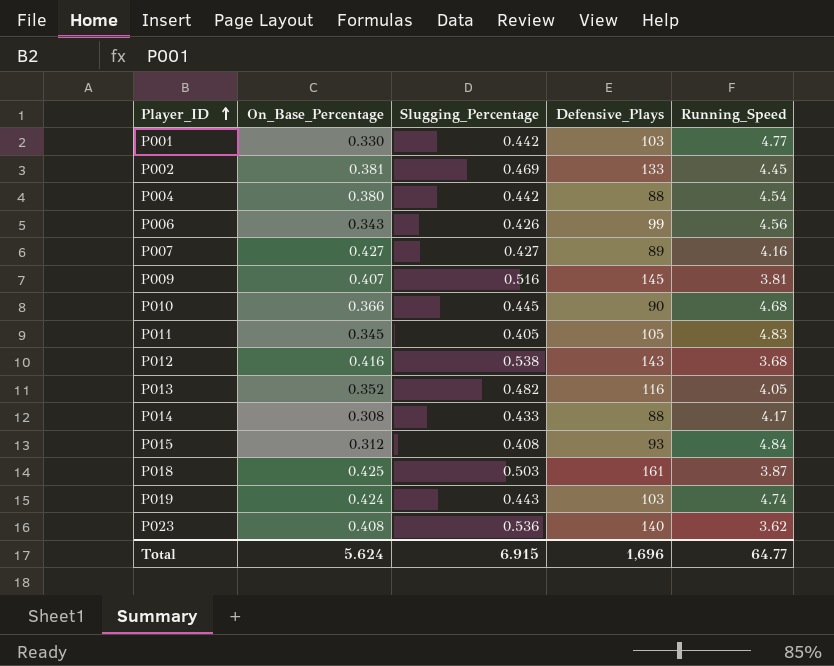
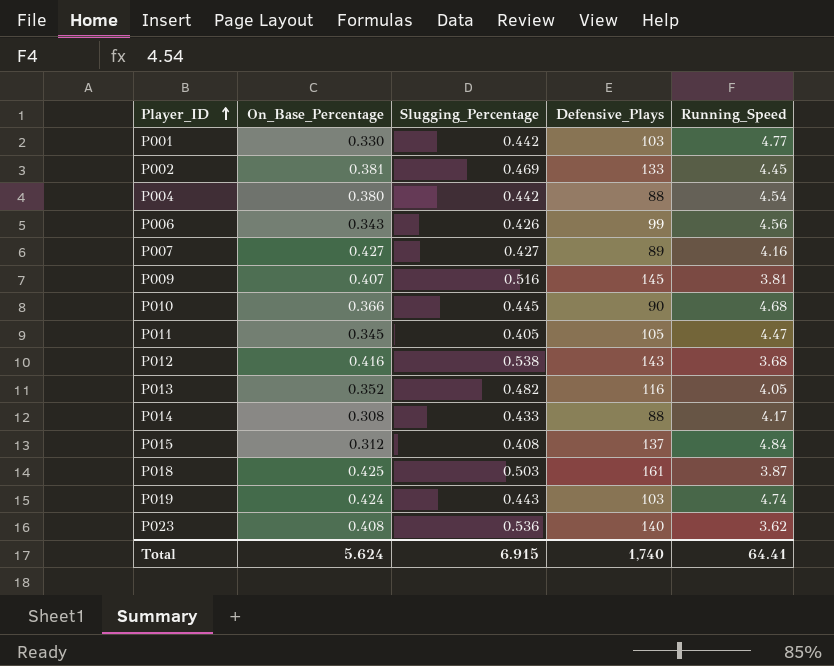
P011 | Running_Speed: 4.83 -> 4.47
P015 | Defensive_Plays: 93 -> 137
Total | Defensive_Plays: 1,696 -> 1,740
Total | Running_Speed: 64.77 -> 64.41

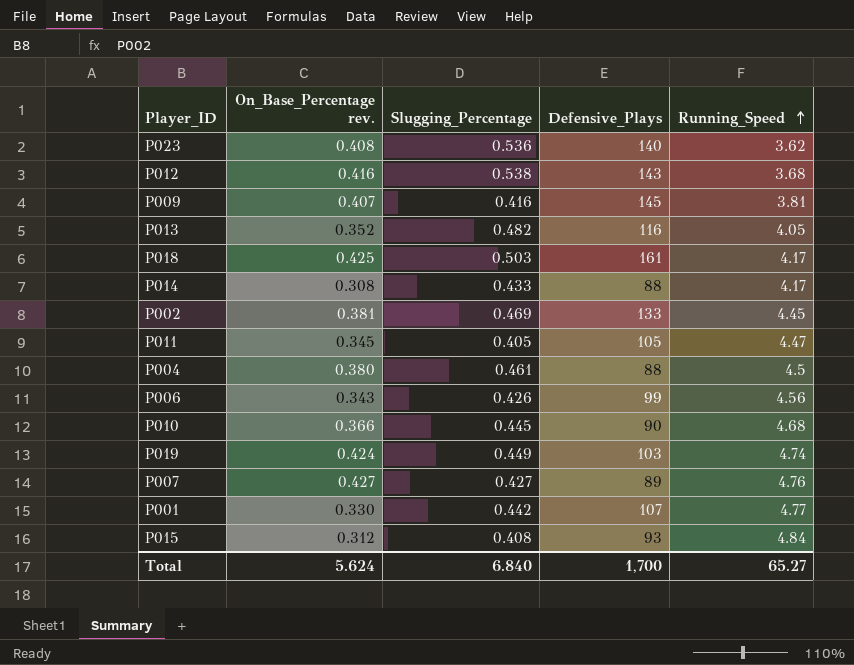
row order: Player_ID ascending -> Running_Speed ascending
column name: On_Base_Percentage -> On_Base_Percentage rev.
P009 | Slugging_Percentage: 0.516 -> 0.416
P018 | Running_Speed: 3.87 -> 4.17
P004 | Slugging_Percentage: 0.442 -> 0.461
P004 | Running_Speed: 4.54 -> 4.5
P019 | Slugging_Percentage: 0.443 -> 0.449
P007 | Running_Speed: 4.16 -> 4.76
P001 | Defensive_Plays: 103 -> 107
P015 | Defensive_Plays: 137 -> 93
Total | Slugging_Percentage: 6.915 -> 6.840
Total | Defensive_Plays: 1,740 -> 1,700
Total | Running_Speed: 64.41 -> 65.27

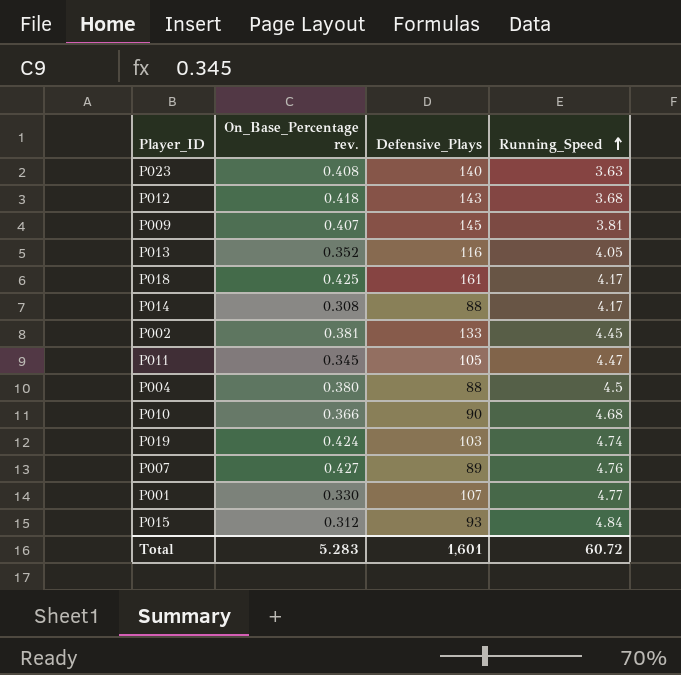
column Slugging_Percentage | position: 3 -> none
row P006: 0.343 | 0.426 | 99 | 4.56 -> none
P023 | Running_Speed: 3.62 -> 3.63
P012 | On_Base_Percentage rev.: 0.416 -> 0.418
Total | On_Base_Percentage rev.: 5.624 -> 5.283
Total | Defensive_Plays: 1,700 -> 1,601
Total | Running_Speed: 65.27 -> 60.72

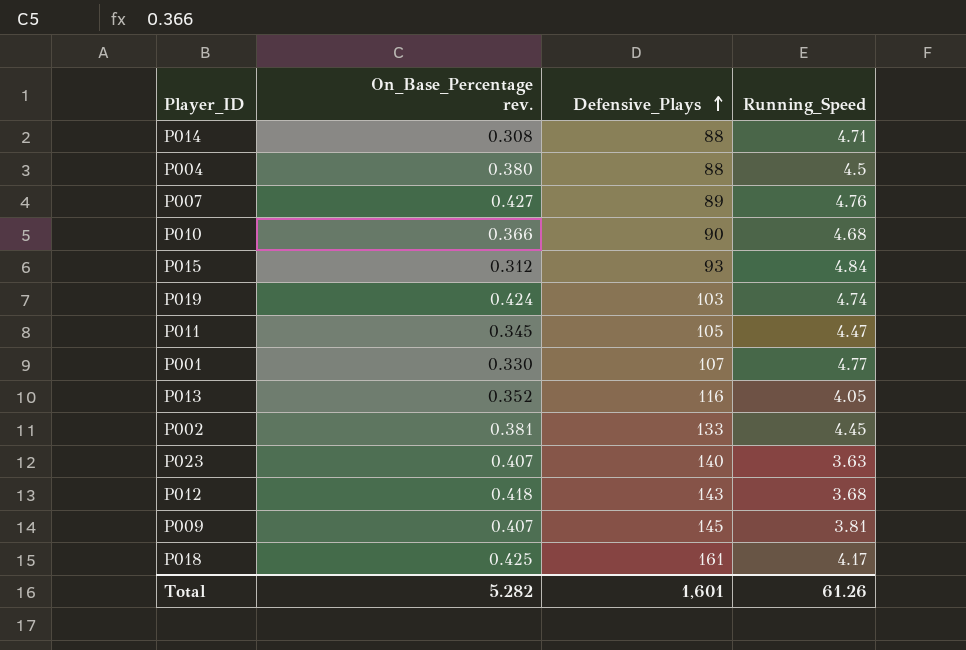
row order: Running_Speed ascending -> Defensive_Plays ascending
P014 | Running_Speed: 4.17 -> 4.71
P023 | On_Base_Percentage rev.: 0.408 -> 0.407
Total | On_Base_Percentage rev.: 5.283 -> 5.282
Total | Running_Speed: 60.72 -> 61.26

